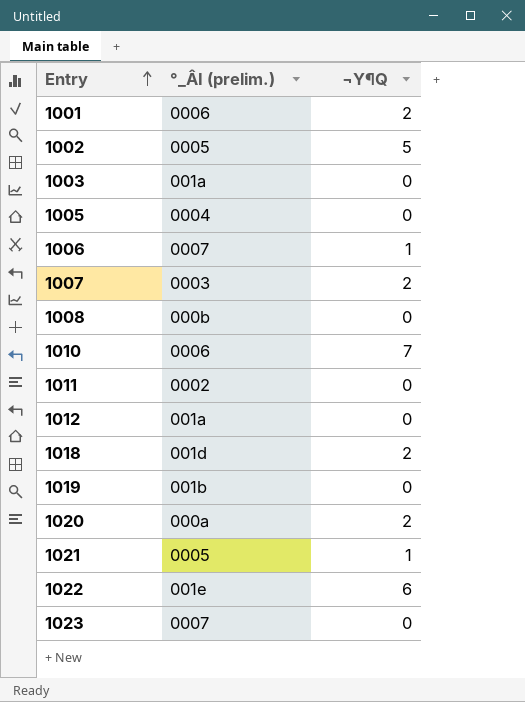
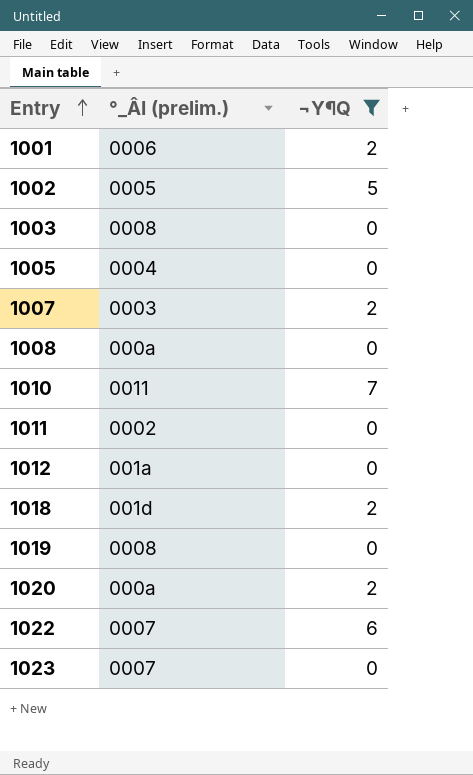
filter: none -> ¬Y¶Q != 1
1003 | °_ÂI (prelim.): 001a -> 0008
1008 | °_ÂI (prelim.): 000b -> 000a
1010 | °_ÂI (prelim.): 0006 -> 0011
1019 | °_ÂI (prelim.): 001b -> 0008
1022 | °_ÂI (prelim.): 001e -> 0007

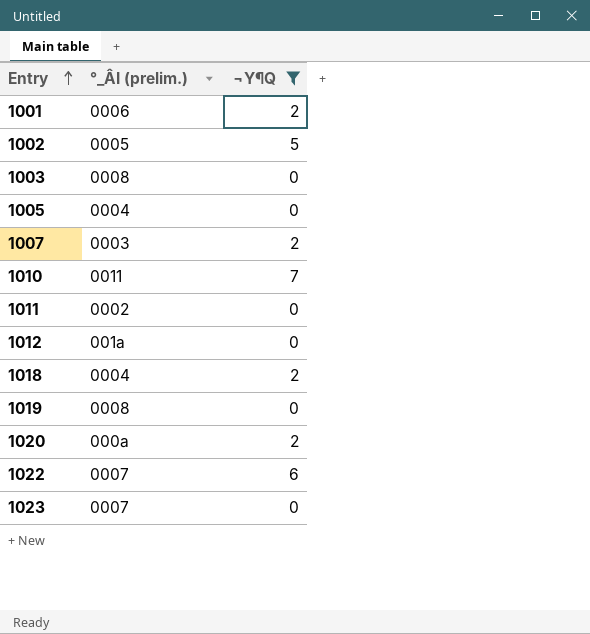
row 1008: 000a | 0 -> none
1018 | °_ÂI (prelim.): 001d -> 0004

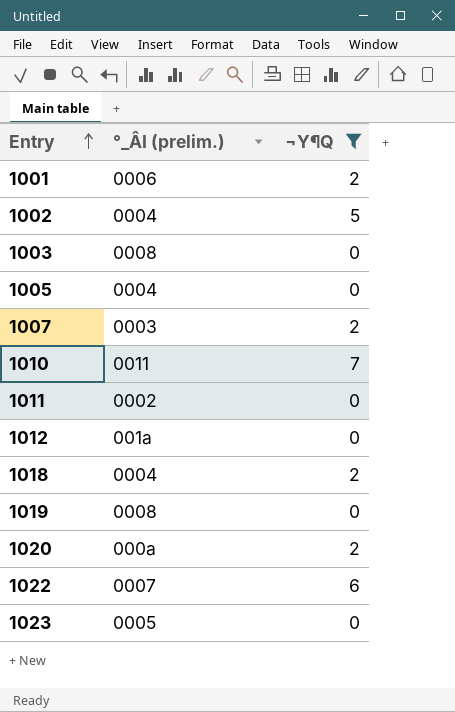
1002 | °_ÂI (prelim.): 0005 -> 0004
1023 | °_ÂI (prelim.): 0007 -> 0005

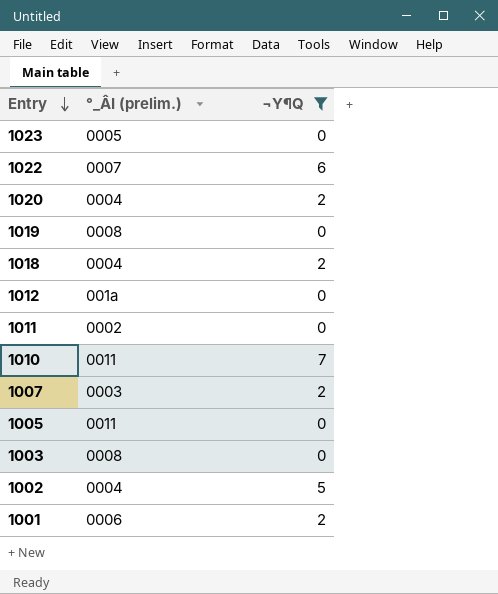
row order: Entry ascending -> Entry descending
1020 | °_ÂI (prelim.): 000a -> 0004
1005 | °_ÂI (prelim.): 0004 -> 0011

